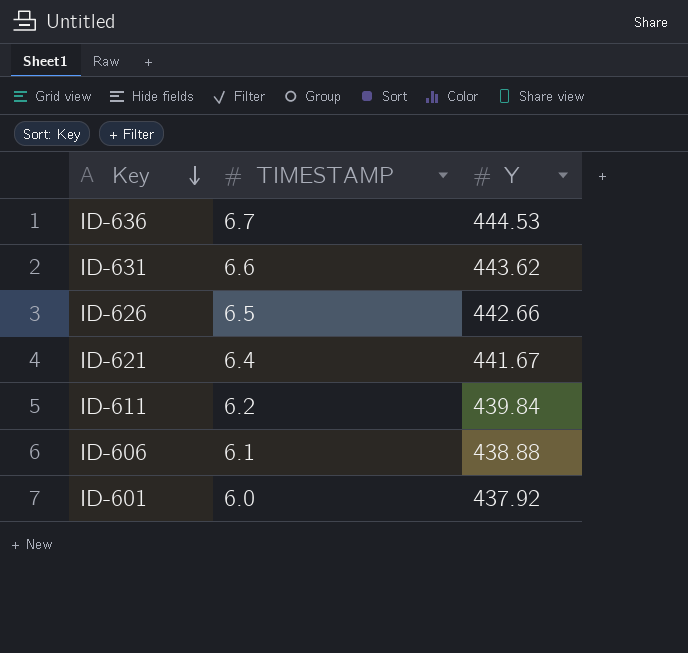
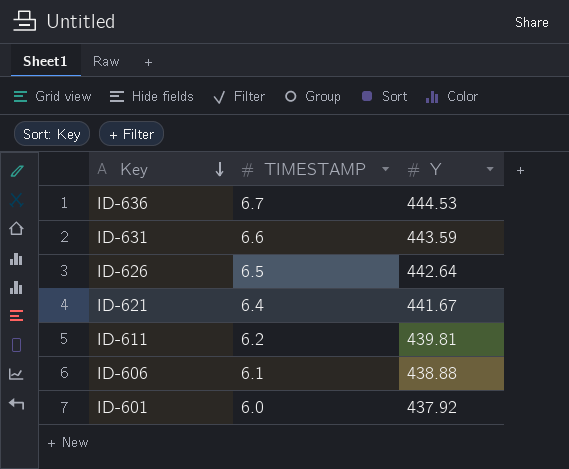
ID-631 | Y: 443.62 -> 443.59
ID-626 | Y: 442.66 -> 442.64
ID-611 | Y: 439.84 -> 439.81

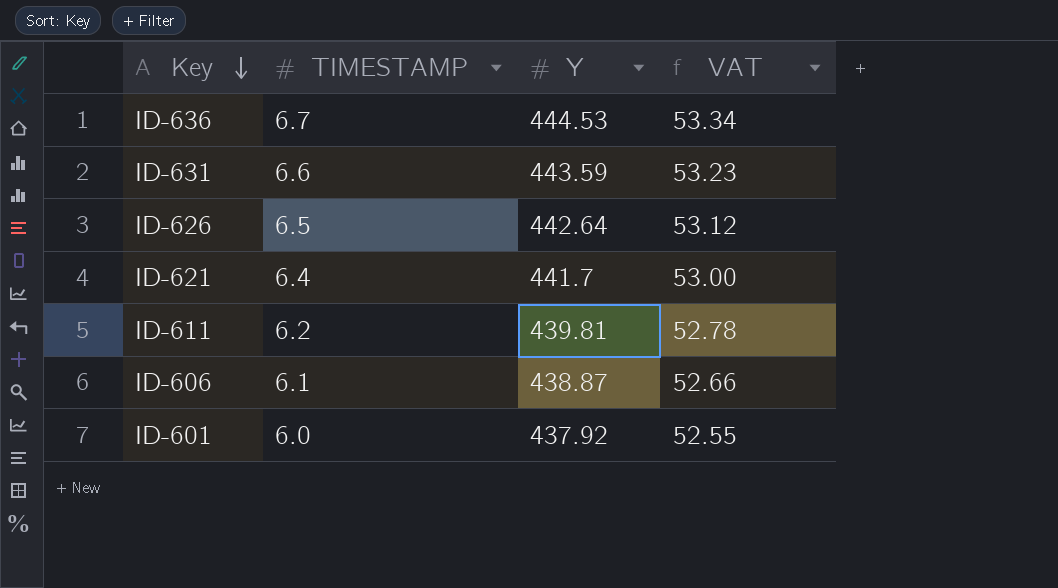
column VAT | formula: none -> [Y] * 0.12
ID-621 | Y: 441.67 -> 441.7
ID-606 | Y: 438.88 -> 438.87

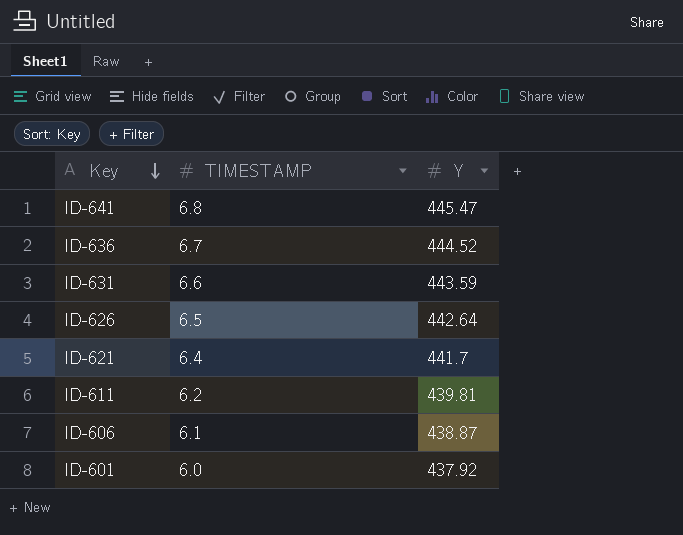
column VAT | formula: [Y] * 0.12 -> none
row ID-641: none -> 6.8 | 445.47
ID-636 | Y: 444.53 -> 444.52

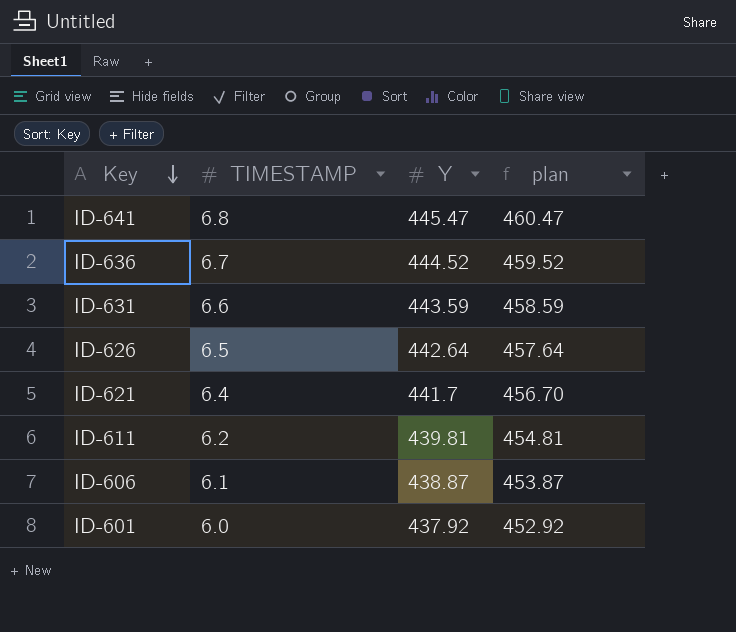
column plan | formula: none -> [Y] + 15

